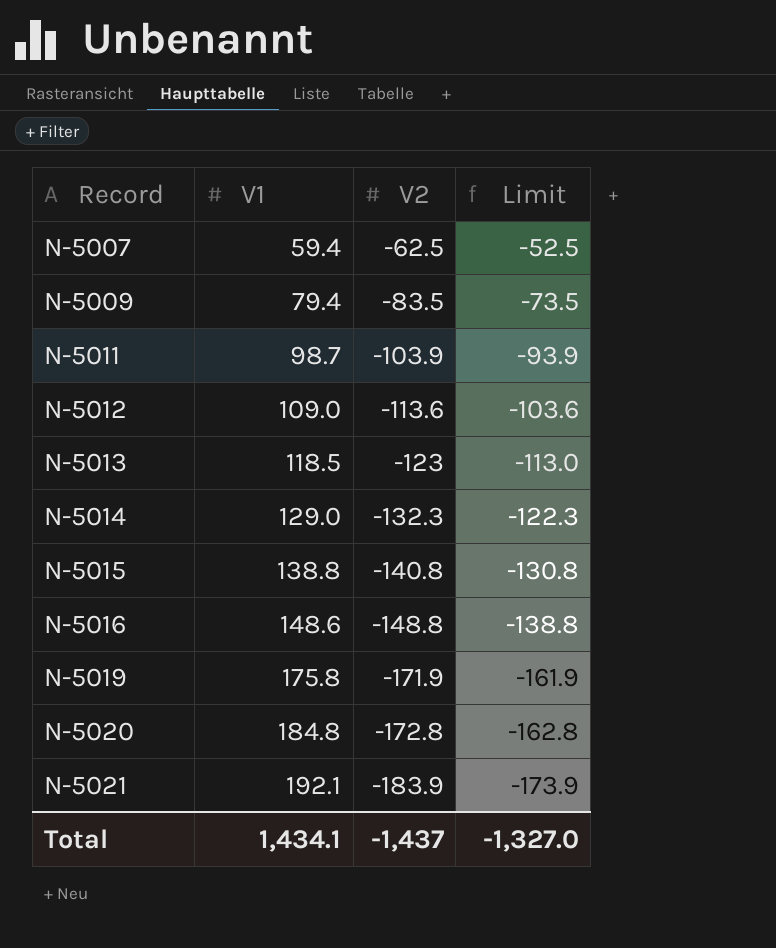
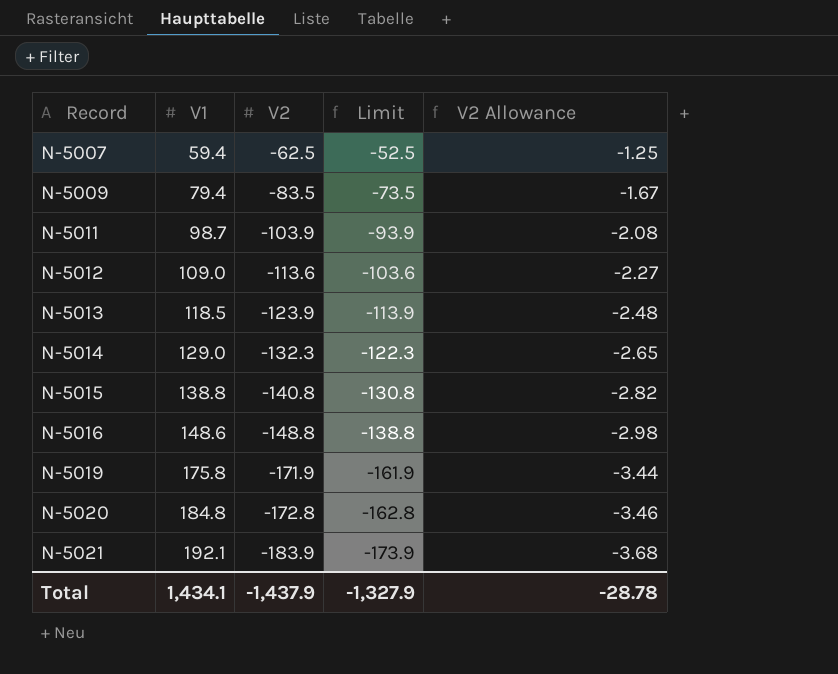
column V2 Allowance | formula: none -> [V2] * 0.02
N-5013 | V2: -123 -> -123.9
N-5013 | Limit: -113.0 -> -113.9
Total | V2: -1,437 -> -1,437.9
Total | Limit: -1,327.0 -> -1,327.9

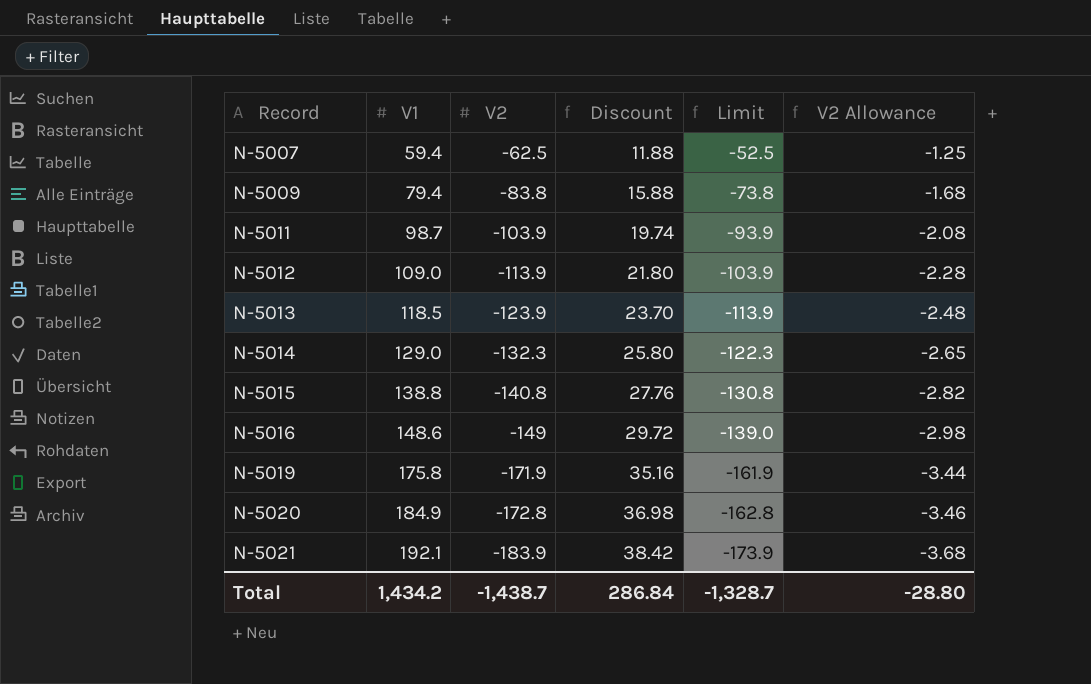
column Discount | formula: none -> [V1] * 0.2
N-5009 | V2: -83.5 -> -83.8
N-5009 | Limit: -73.5 -> -73.8
N-5009 | V2 Allowance: -1.67 -> -1.68
N-5012 | V2: -113.6 -> -113.9
N-5012 | Limit: -103.6 -> -103.9
N-5012 | V2 Allowance: -2.27 -> -2.28
N-5016 | V2: -148.8 -> -149
N-5016 | Limit: -138.8 -> -139.0
N-5020 | V1: 184.8 -> 184.9
Total | V1: 1,434.1 -> 1,434.2
Total | V2: -1,437.9 -> -1,438.7
Total | Limit: -1,327.9 -> -1,328.7
Total | V2 Allowance: -28.78 -> -28.80

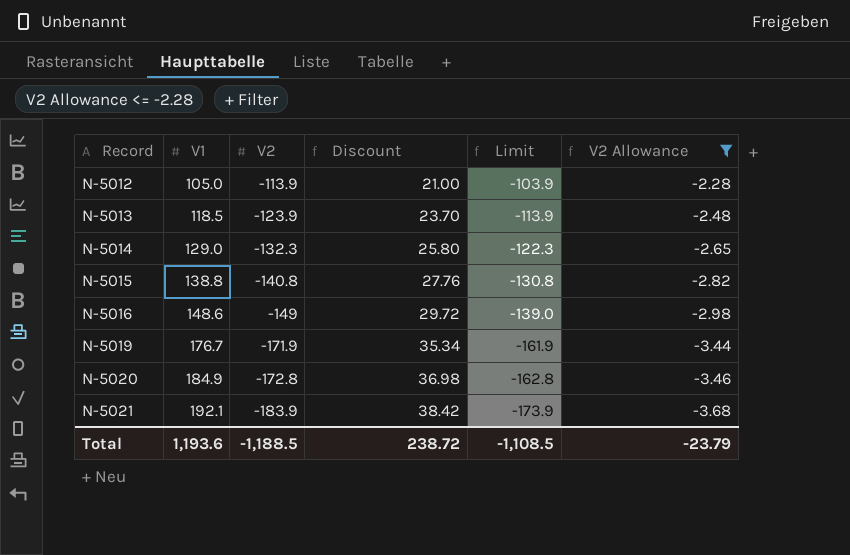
filter: none -> V2 Allowance <= -2.28
N-5012 | V1: 109.0 -> 105.0
N-5012 | Discount: 21.80 -> 21.00
N-5019 | V1: 175.8 -> 176.7
N-5019 | Discount: 35.16 -> 35.34
Total | V1: 1,434.2 -> 1,193.6
Total | V2: -1,438.7 -> -1,188.5
Total | Discount: 286.84 -> 238.72
Total | Limit: -1,328.7 -> -1,108.5
Total | V2 Allowance: -28.80 -> -23.79

